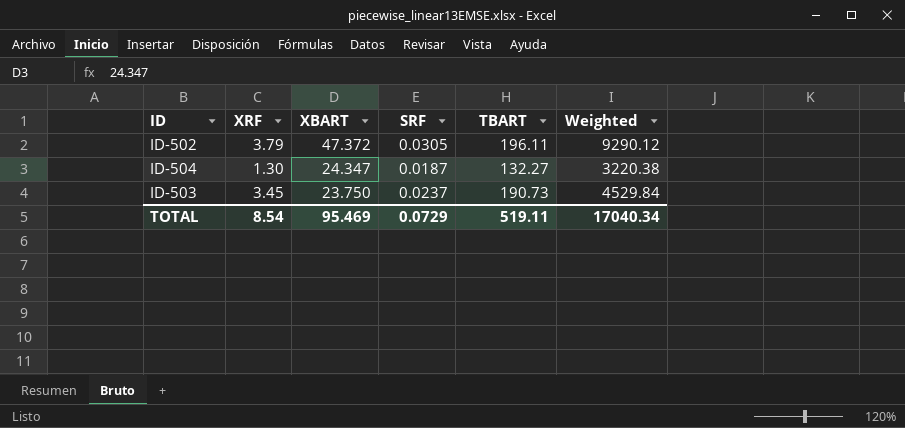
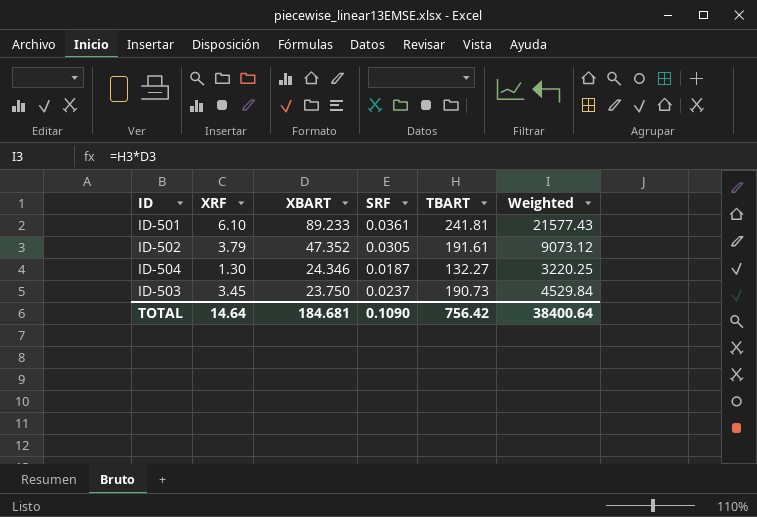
row ID-501: none -> 6.10 | 89.233 | 0.0361 | 241.81 | 21577.43
ID-502 | XBART: 47.372 -> 47.352
ID-502 | TBART: 196.11 -> 191.61
ID-502 | Weighted: 9290.12 -> 9073.12
ID-504 | XBART: 24.347 -> 24.346
ID-504 | Weighted: 3220.38 -> 3220.25
TOTAL | XRF: 8.54 -> 14.64
TOTAL | XBART: 95.469 -> 184.681
TOTAL | SRF: 0.0729 -> 0.1090
TOTAL | TBART: 519.11 -> 756.42
TOTAL | Weighted: 17040.34 -> 38400.64

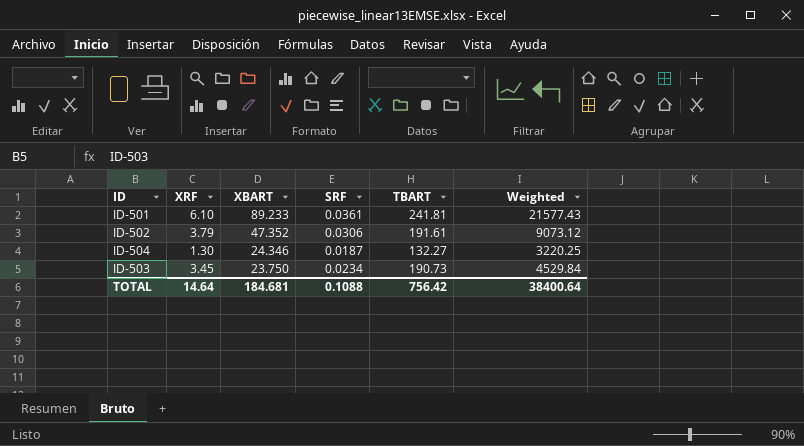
ID-502 | SRF: 0.0305 -> 0.0306
ID-503 | SRF: 0.0237 -> 0.0234
TOTAL | SRF: 0.1090 -> 0.1088

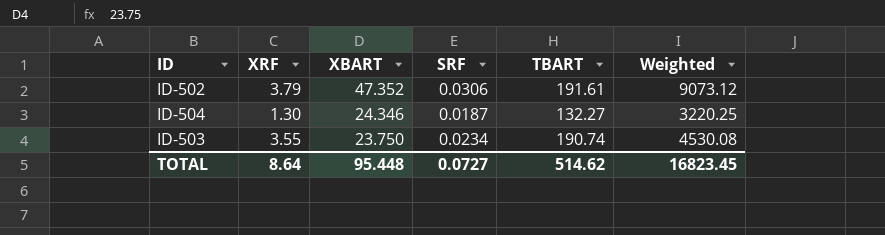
row ID-501: 6.10 | 89.233 | 0.0361 | 241.81 | 21577.43 -> none
ID-503 | XRF: 3.45 -> 3.55
ID-503 | TBART: 190.73 -> 190.74
ID-503 | Weighted: 4529.84 -> 4530.08
TOTAL | XRF: 14.64 -> 8.64
TOTAL | XBART: 184.681 -> 95.448
TOTAL | SRF: 0.1088 -> 0.0727
TOTAL | TBART: 756.42 -> 514.62
TOTAL | Weighted: 38400.64 -> 16823.45

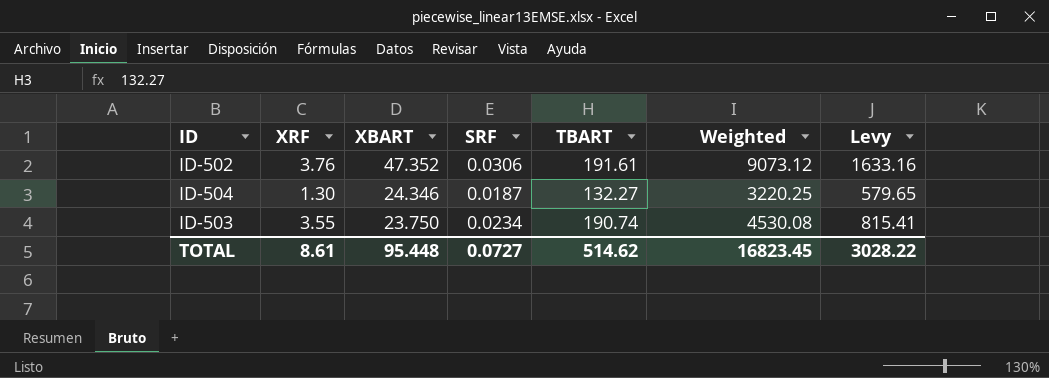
column Levy | formula: none -> [Weighted] * 0.18
ID-502 | XRF: 3.79 -> 3.76
TOTAL | XRF: 8.64 -> 8.61

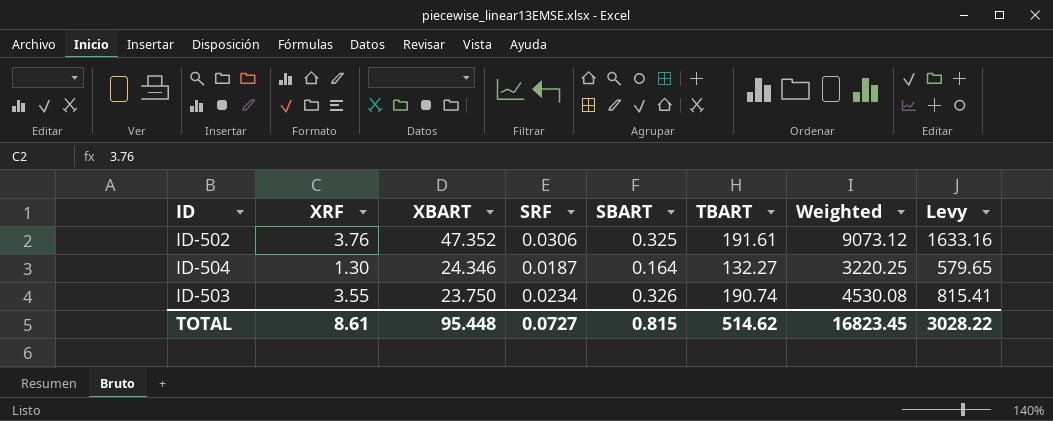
column SBART | position: none -> 5

